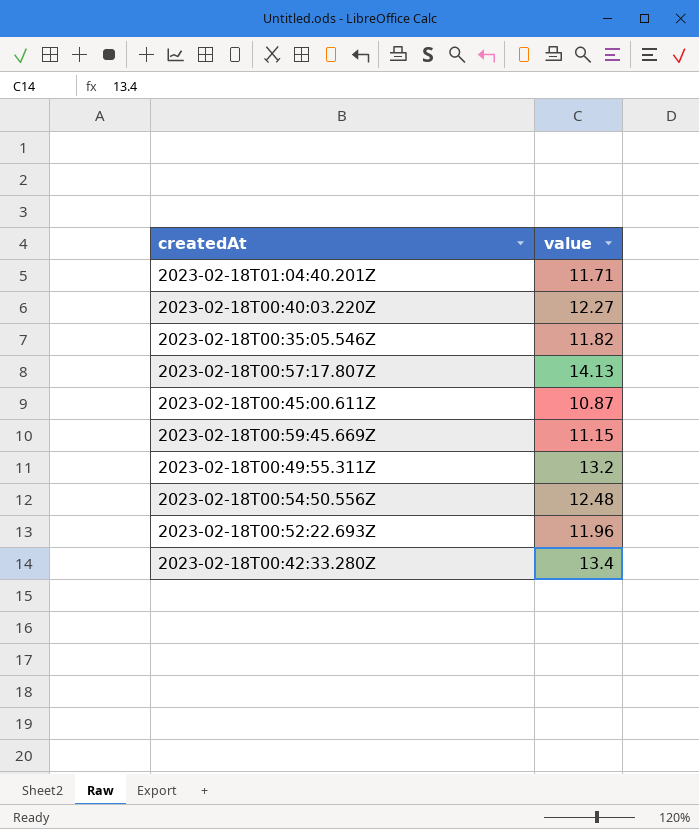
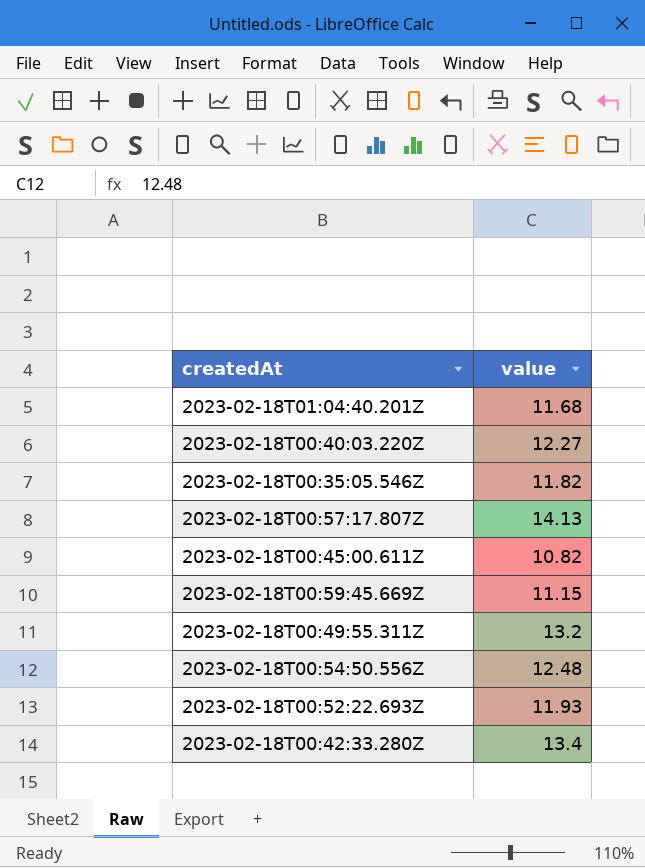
2023-02-18T01:04:40.201Z | value: 11.71 -> 11.68
2023-02-18T00:45:00.611Z | value: 10.87 -> 10.82
2023-02-18T00:52:22.693Z | value: 11.96 -> 11.93

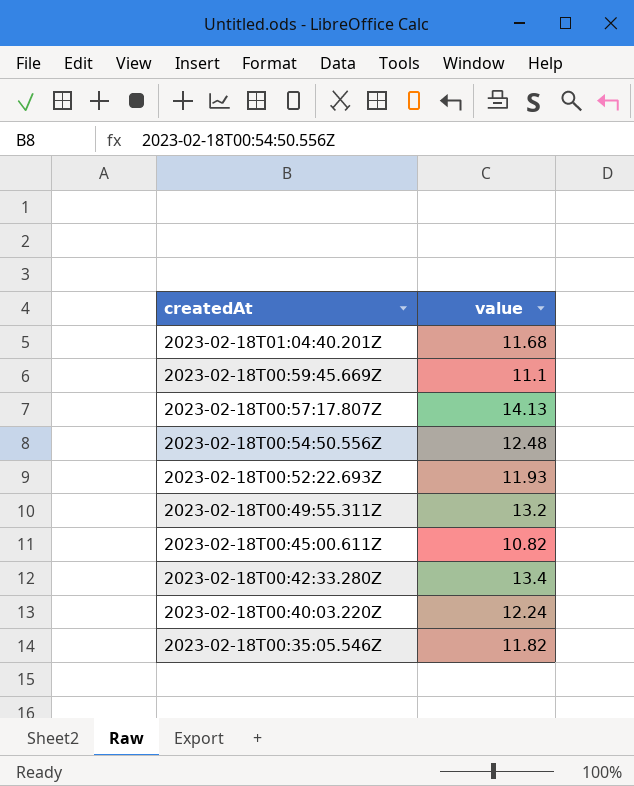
row order: none -> createdAt descending
2023-02-18T00:59:45.669Z | value: 11.15 -> 11.1
2023-02-18T00:40:03.220Z | value: 12.27 -> 12.24

